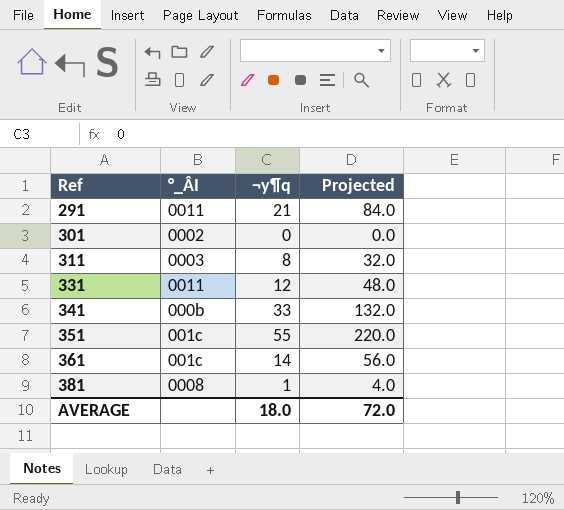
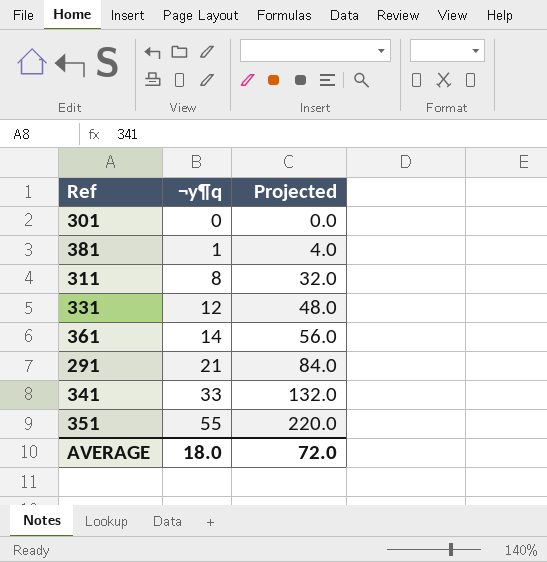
row order: Ref ascending -> ¬y¶q ascending
column °_ÂI | position: 2 -> none

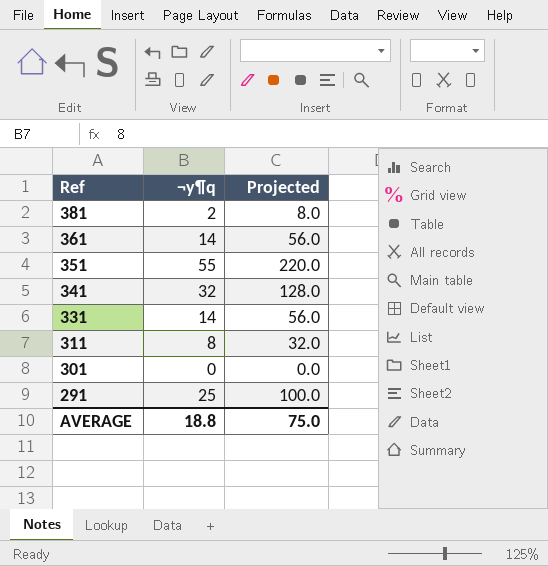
row order: ¬y¶q ascending -> Ref descending
381 | ¬y¶q: 1 -> 2
381 | Projected: 4.0 -> 8.0
341 | ¬y¶q: 33 -> 32
341 | Projected: 132.0 -> 128.0
331 | ¬y¶q: 12 -> 14
331 | Projected: 48.0 -> 56.0
291 | ¬y¶q: 21 -> 25
291 | Projected: 84.0 -> 100.0
AVERAGE | ¬y¶q: 18.0 -> 18.8
AVERAGE | Projected: 72.0 -> 75.0

